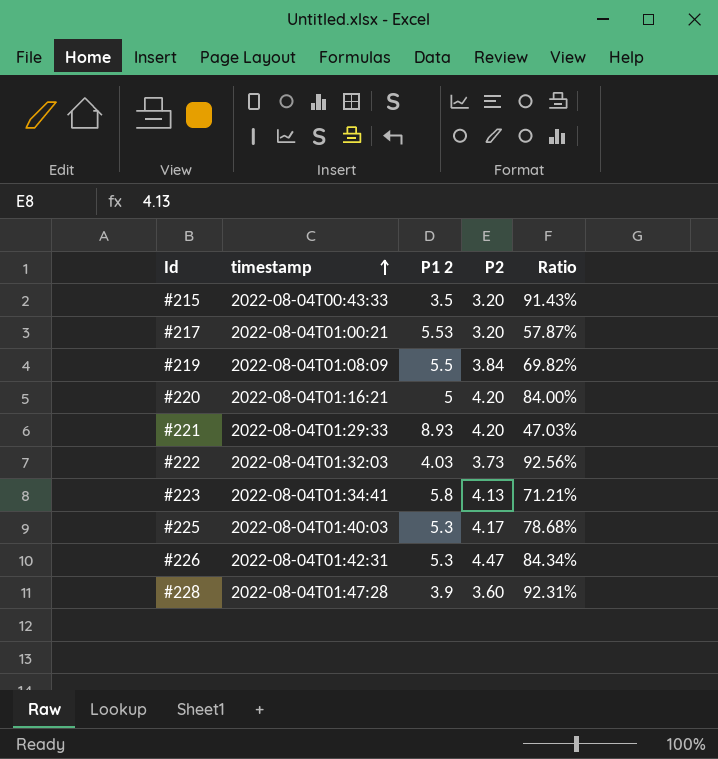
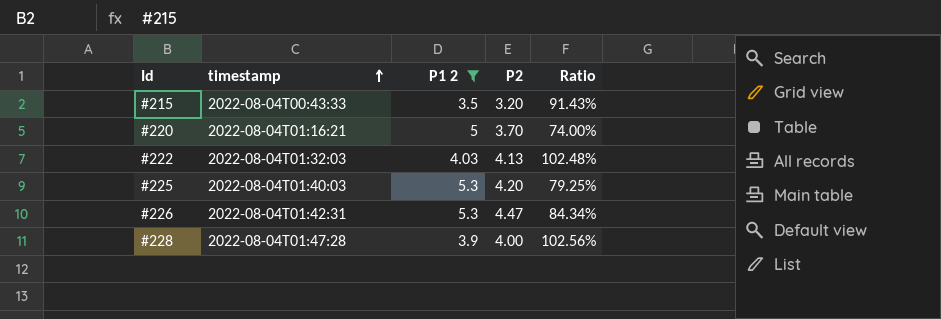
filter: none -> P1 2 <= 5.3
#220 | P2: 4.20 -> 3.70
#220 | Ratio: 84.00% -> 74.00%
#222 | P2: 3.73 -> 4.13
#222 | Ratio: 92.56% -> 102.48%
#225 | P2: 4.17 -> 4.20
#225 | Ratio: 78.68% -> 79.25%
#228 | P2: 3.60 -> 4.00
#228 | Ratio: 92.31% -> 102.56%

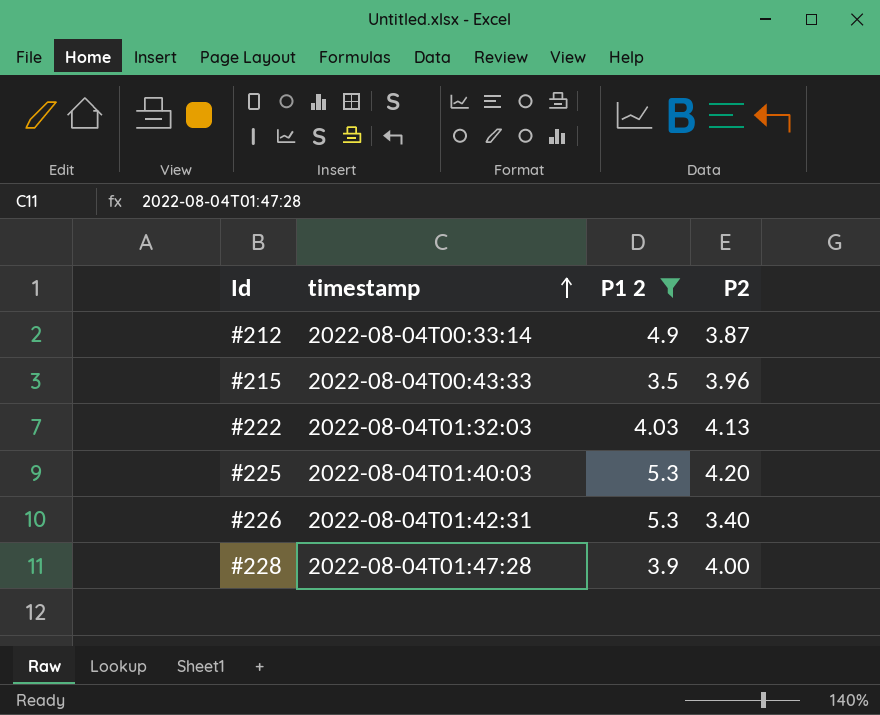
column Ratio | formula: [P2] / [P1 2] -> none
row #220: 2022-08-04T01:16:21 | 5 | 3.70 | 74.00% -> none
row #212: none -> 2022-08-04T00:33:14 | 4.9 | 3.87
#215 | P2: 3.20 -> 3.96
#226 | P2: 4.47 -> 3.40

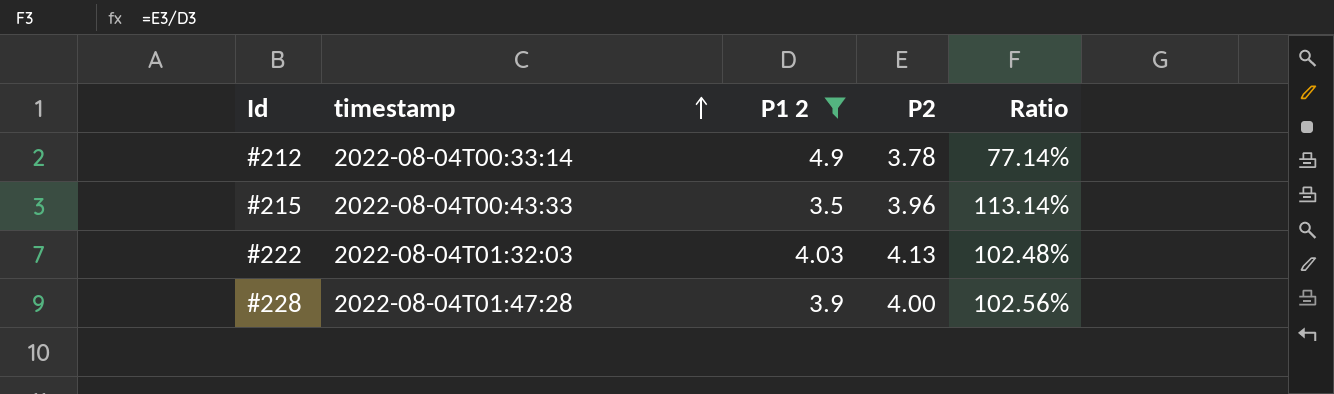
column Ratio | formula: none -> [P2] / [P1 2]
row #225: 2022-08-04T01:40:03 | 5.3 | 4.20 -> none
row #226: 2022-08-04T01:42:31 | 5.3 | 3.40 -> none
#212 | P2: 3.87 -> 3.78

